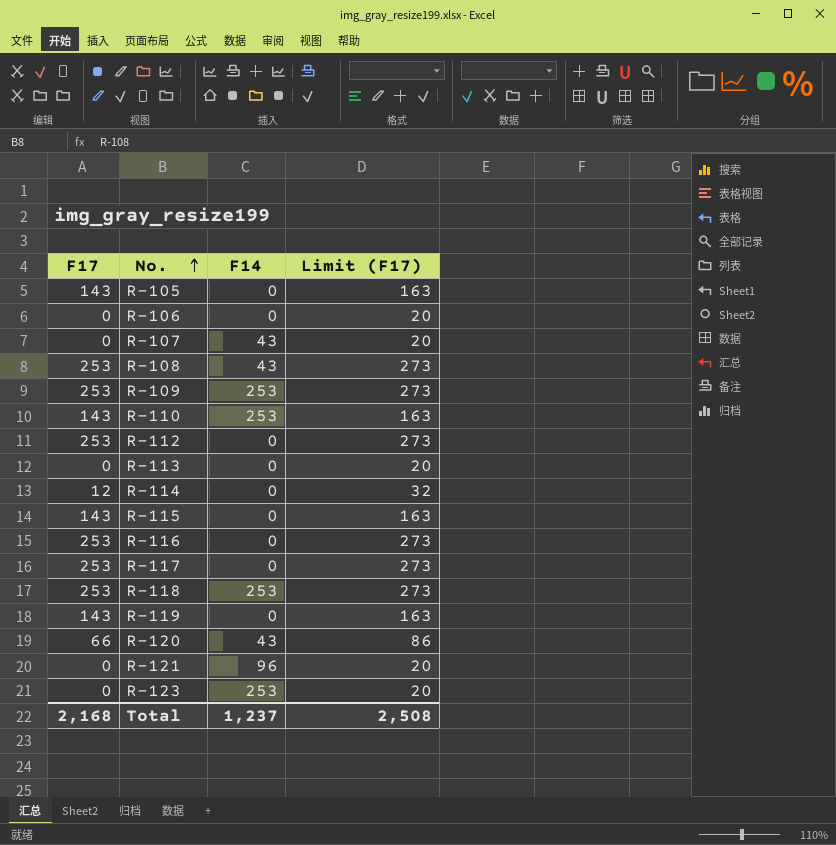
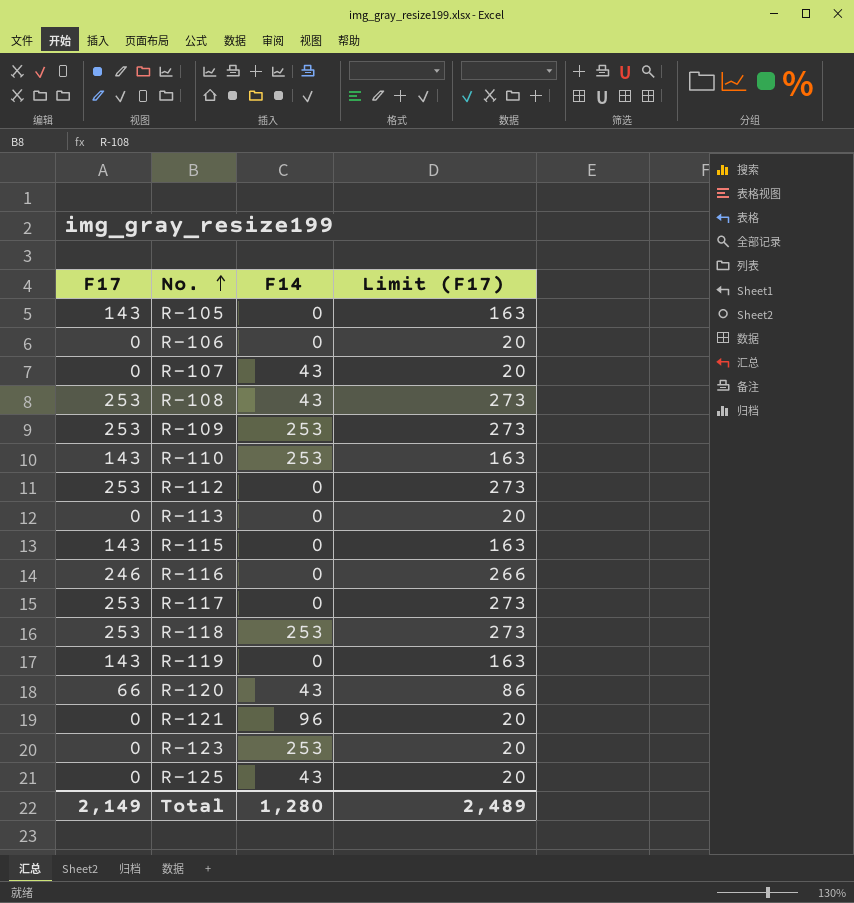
row R-114: 12 | 0 | 32 -> none
R-116 | F17: 253 -> 246
R-116 | Limit (F17): 273 -> 266
row R-125: none -> 0 | 43 | 20
Total | F17: 2,168 -> 2,149
Total | F14: 1,237 -> 1,280
Total | Limit (F17): 2,508 -> 2,489

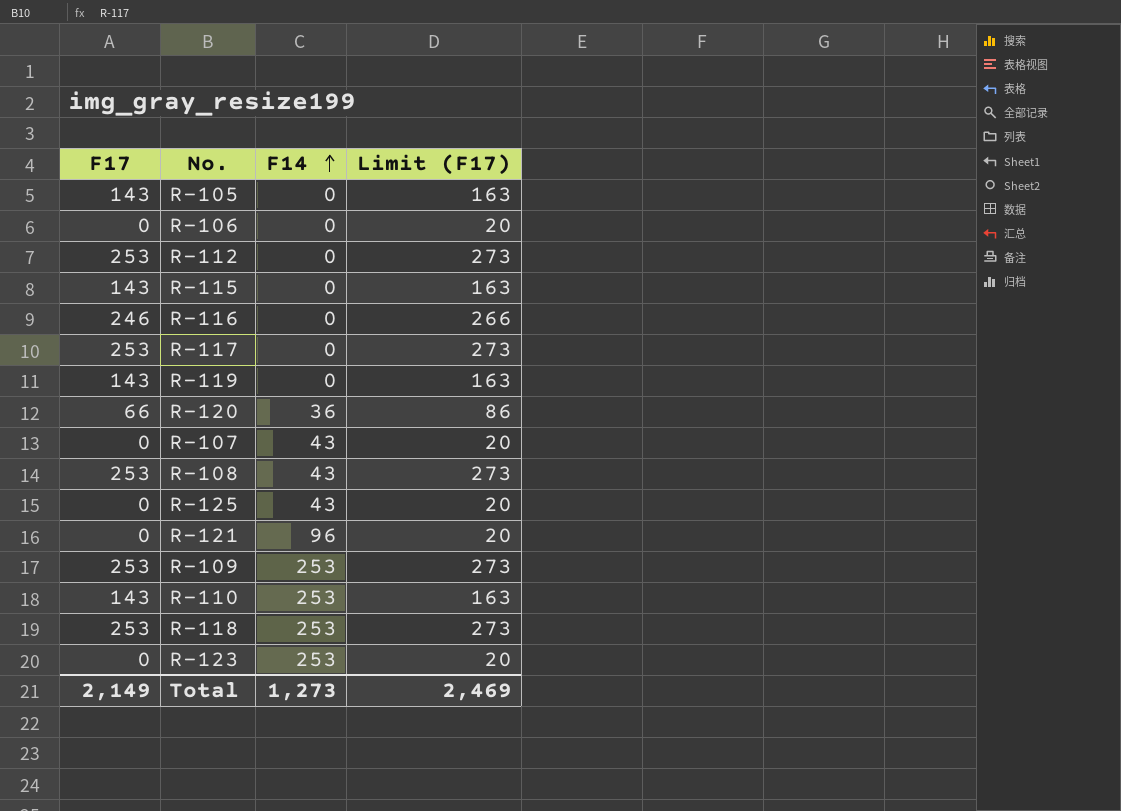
row order: No. ascending -> F14 ascending
row R-113: 0 | 0 | 20 -> none
R-120 | F14: 43 -> 36
Total | F14: 1,280 -> 1,273
Total | Limit (F17): 2,489 -> 2,469

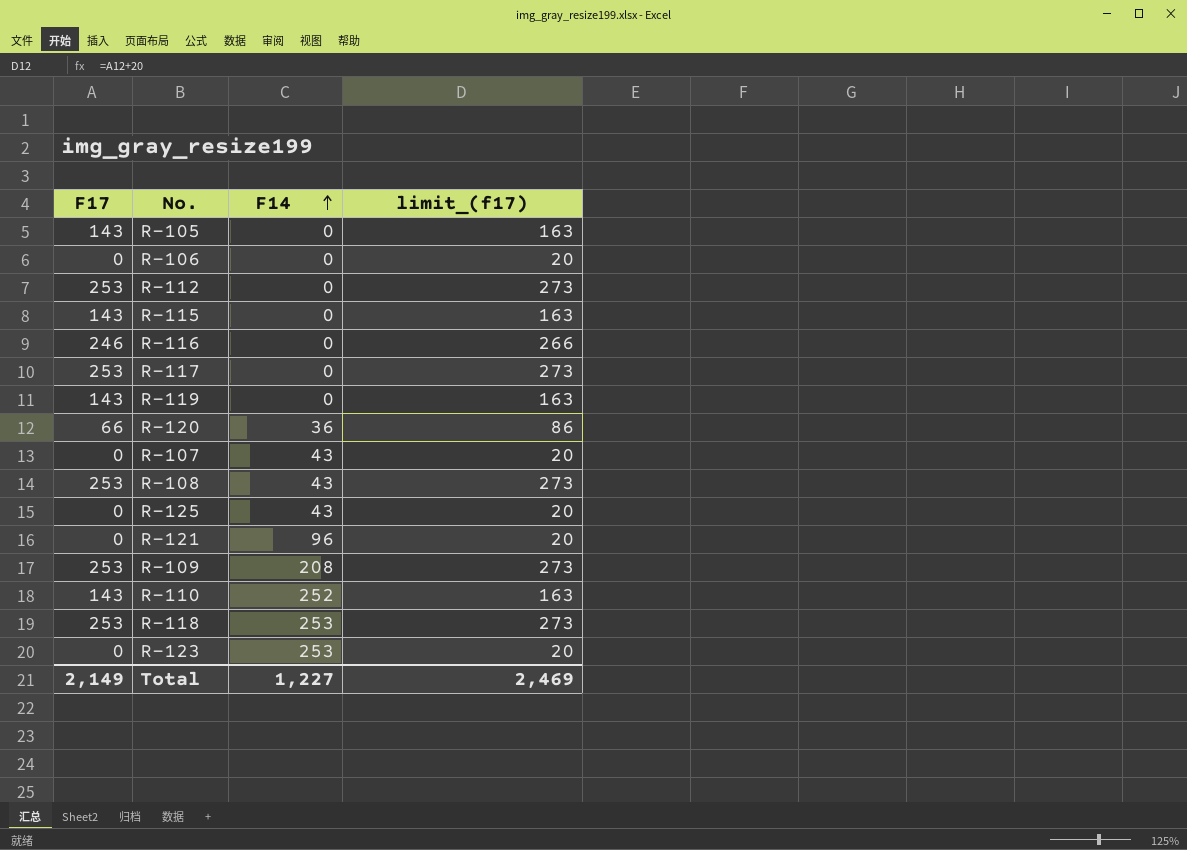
column name: Limit (F17) -> limit_(f17)
R-109 | F14: 253 -> 208
R-110 | F14: 253 -> 252
Total | F14: 1,273 -> 1,227

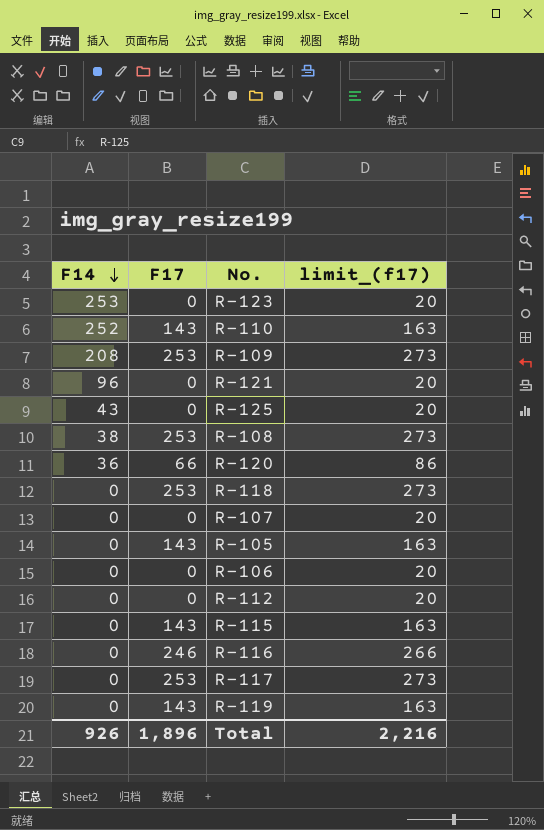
row order: F14 ascending -> F14 descending
column F14 | position: 3 -> 1
R-108 | F14: 43 -> 38
R-118 | F14: 253 -> 0
R-107 | F14: 43 -> 0
R-112 | F17: 253 -> 0
R-112 | limit_(f17): 273 -> 20
Total | F14: 1,227 -> 926
Total | F17: 2,149 -> 1,896
Total | limit_(f17): 2,469 -> 2,216

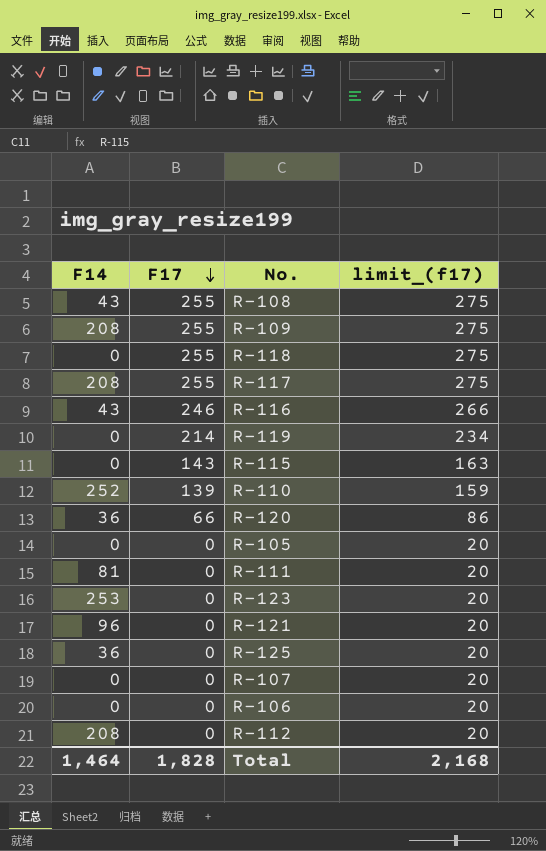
row order: F14 descending -> F17 descending
R-108 | F14: 38 -> 43
R-108 | F17: 253 -> 255
R-108 | limit_(f17): 273 -> 275
R-109 | F17: 253 -> 255
R-109 | limit_(f17): 273 -> 275
R-118 | F17: 253 -> 255
R-118 | limit_(f17): 273 -> 275
R-117 | F14: 0 -> 208
R-117 | F17: 253 -> 255
R-117 | limit_(f17): 273 -> 275
R-116 | F14: 0 -> 43
R-119 | F17: 143 -> 214
R-119 | limit_(f17): 163 -> 234
R-110 | F17: 143 -> 139
R-110 | limit_(f17): 163 -> 159
R-105 | F17: 143 -> 0
R-105 | limit_(f17): 163 -> 20
row R-111: none -> 81 | 0 | 20
R-125 | F14: 43 -> 36
R-112 | F14: 0 -> 208
Total | F14: 926 -> 1,464
Total | F17: 1,896 -> 1,828
Total | limit_(f17): 2,216 -> 2,168

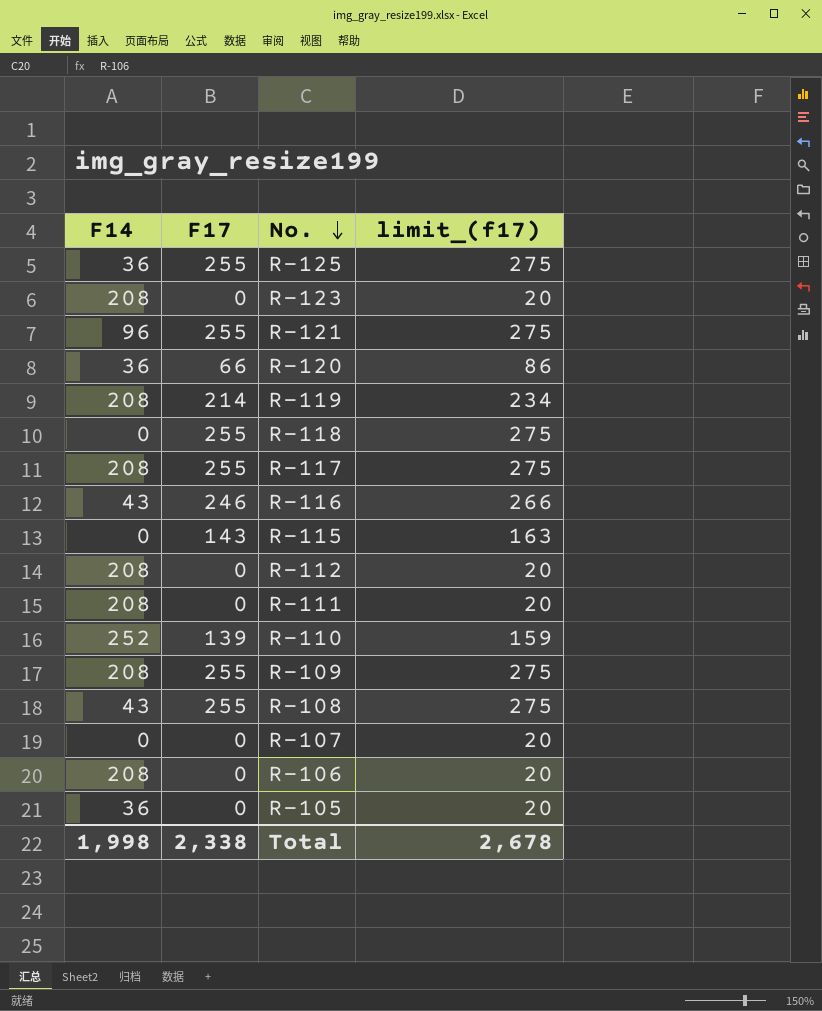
row order: F17 descending -> No. descending
R-125 | F17: 0 -> 255
R-125 | limit_(f17): 20 -> 275
R-123 | F14: 253 -> 208
R-121 | F17: 0 -> 255
R-121 | limit_(f17): 20 -> 275
R-119 | F14: 0 -> 208
R-111 | F14: 81 -> 208
R-106 | F14: 0 -> 208
R-105 | F14: 0 -> 36
Total | F14: 1,464 -> 1,998
Total | F17: 1,828 -> 2,338
Total | limit_(f17): 2,168 -> 2,678

